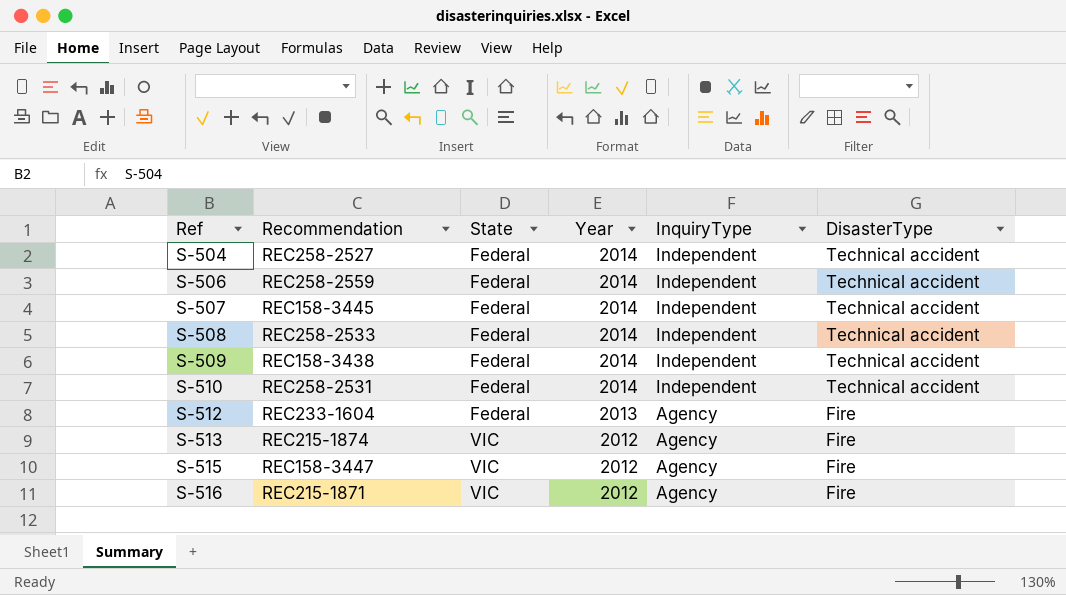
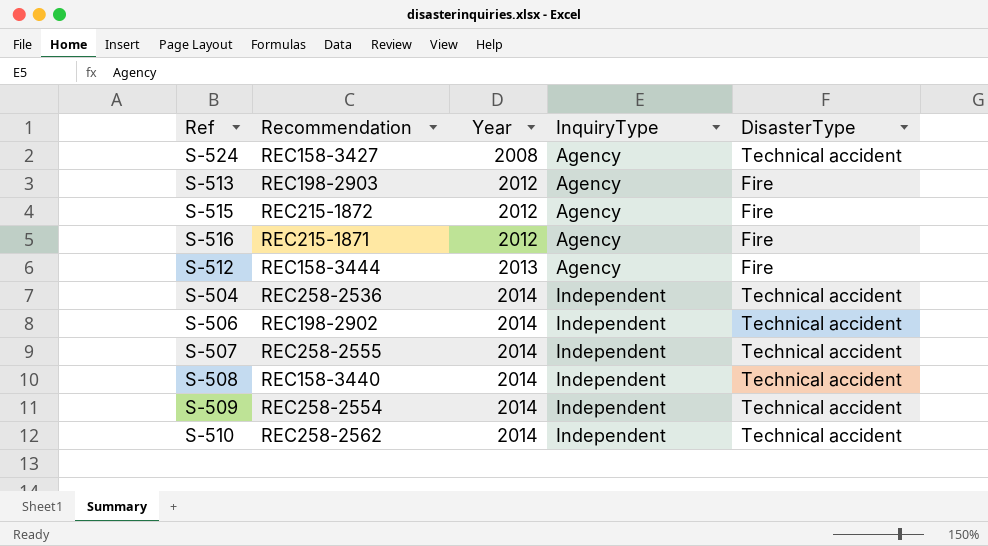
row order: Ref ascending -> Year ascending
column State | position: 3 -> none
row S-524: none -> REC158-3427 | 2008 | Agency | Technical accident
S-513 | Recommendation: REC215-1874 -> REC198-2903
S-515 | Recommendation: REC158-3447 -> REC215-1872
S-512 | Recommendation: REC233-1604 -> REC158-3444
S-504 | Recommendation: REC258-2527 -> REC258-2536
S-506 | Recommendation: REC258-2559 -> REC198-2902
S-507 | Recommendation: REC158-3445 -> REC258-2555
S-508 | Recommendation: REC258-2533 -> REC158-3440
S-509 | Recommendation: REC158-3438 -> REC258-2554
S-510 | Recommendation: REC258-2531 -> REC258-2562

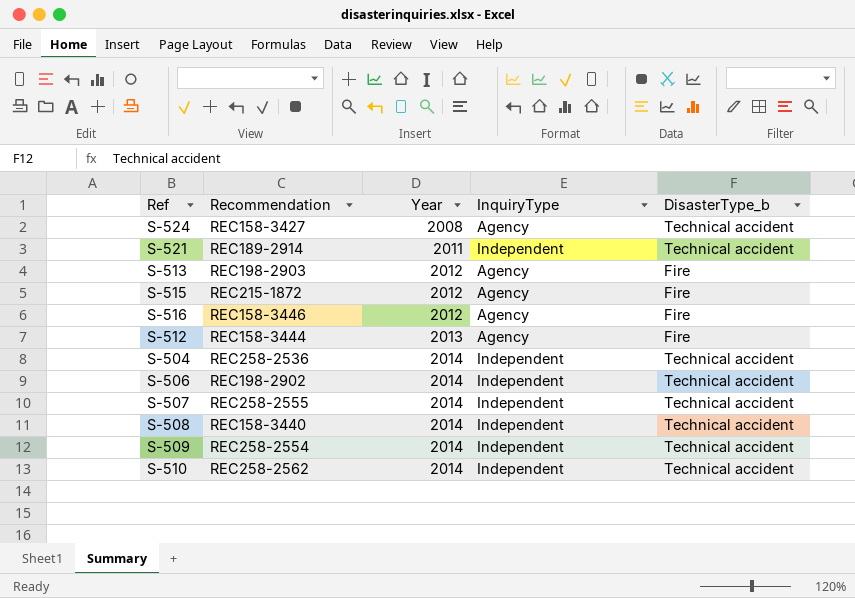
column name: DisasterType -> DisasterType_b
row S-521: none -> REC189-2914 | 2011 | Independent | Technical accident
S-516 | Recommendation: REC215-1871 -> REC158-3446

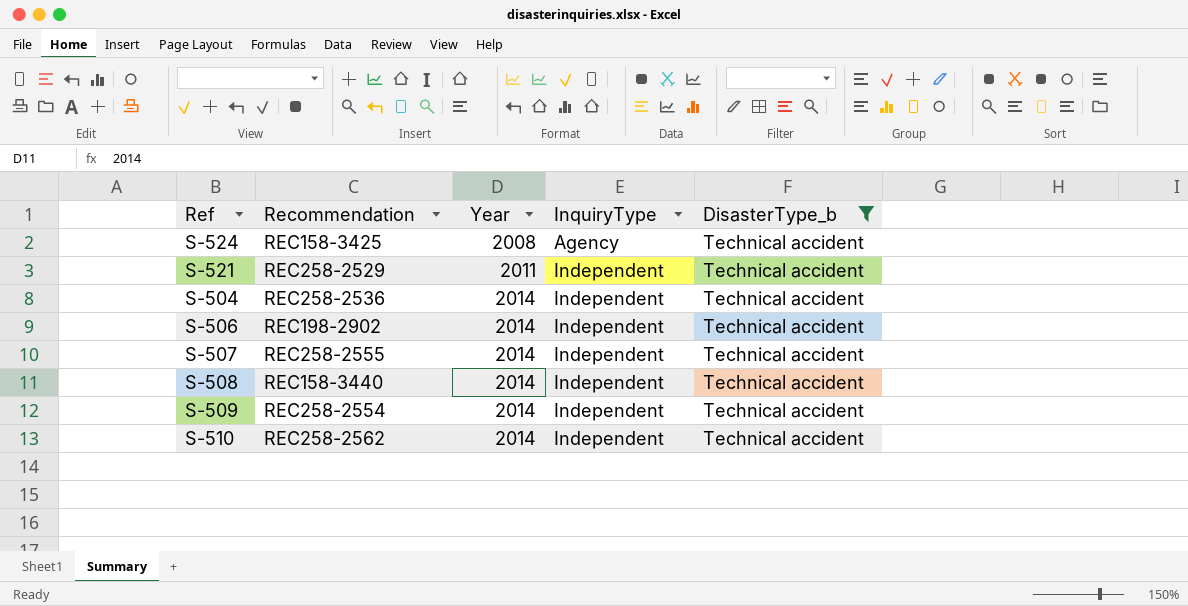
filter: none -> DisasterType_b = Technical accident
S-524 | Recommendation: REC158-3427 -> REC158-3425
S-521 | Recommendation: REC189-2914 -> REC258-2529

